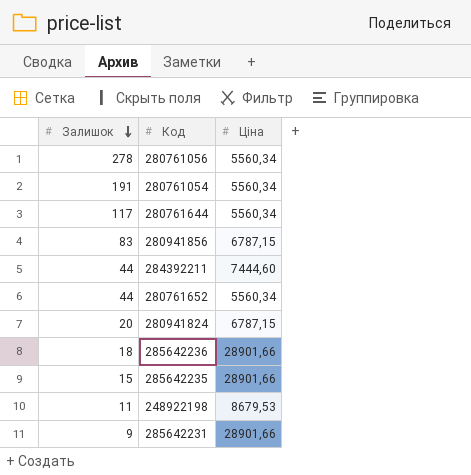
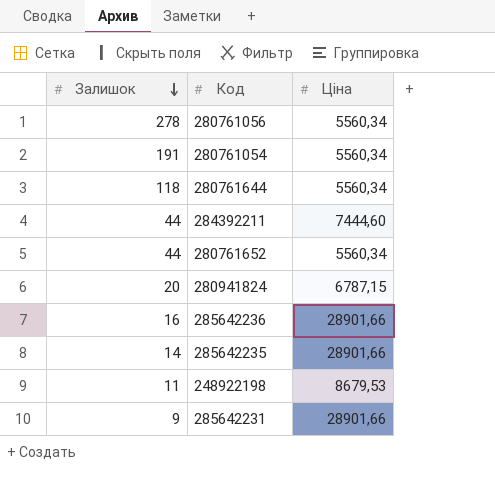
row 280941856: 83 | 6787,15 -> none
280761644 | Залишок: 117 -> 118
285642236 | Залишок: 18 -> 16
285642235 | Залишок: 15 -> 14

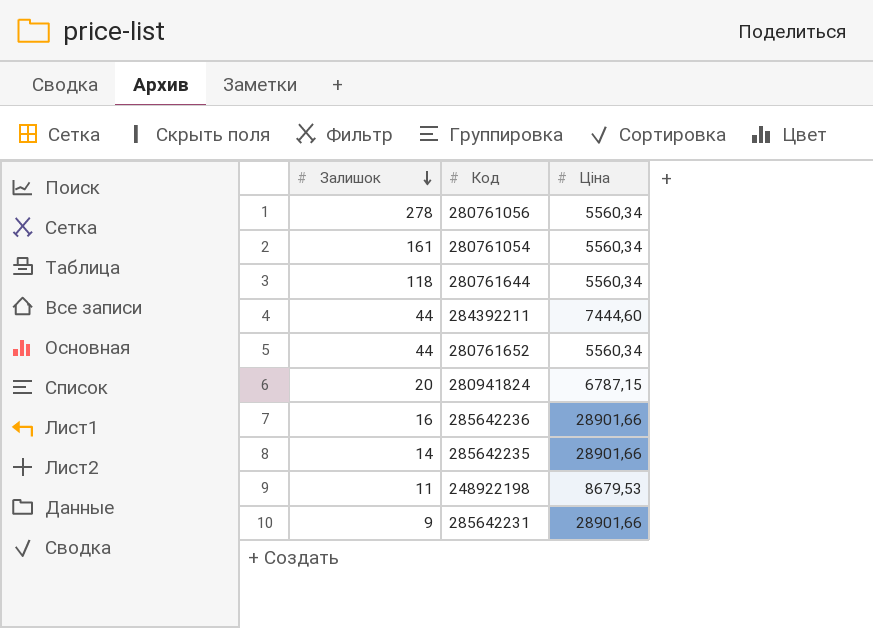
280761054 | Залишок: 191 -> 161

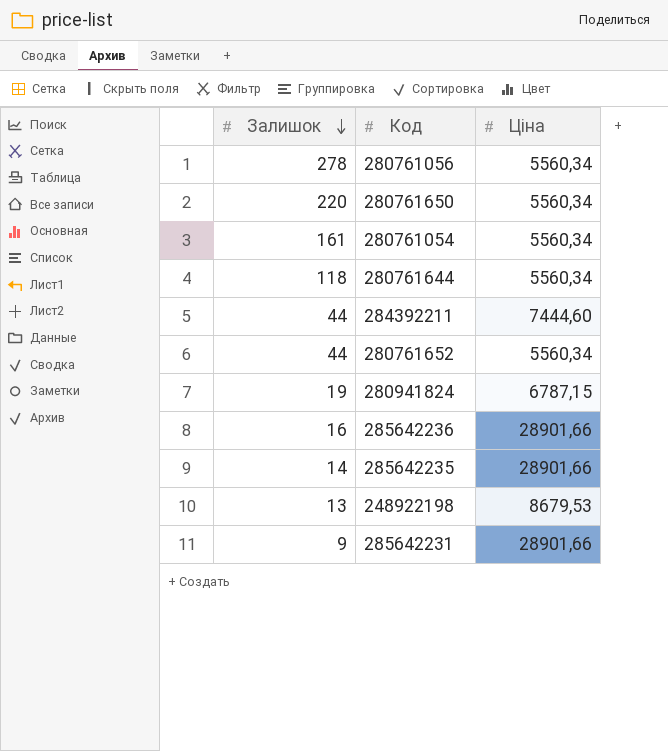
row 280761650: none -> 220 | 5560,34
280941824 | Залишок: 20 -> 19
248922198 | Залишок: 11 -> 13

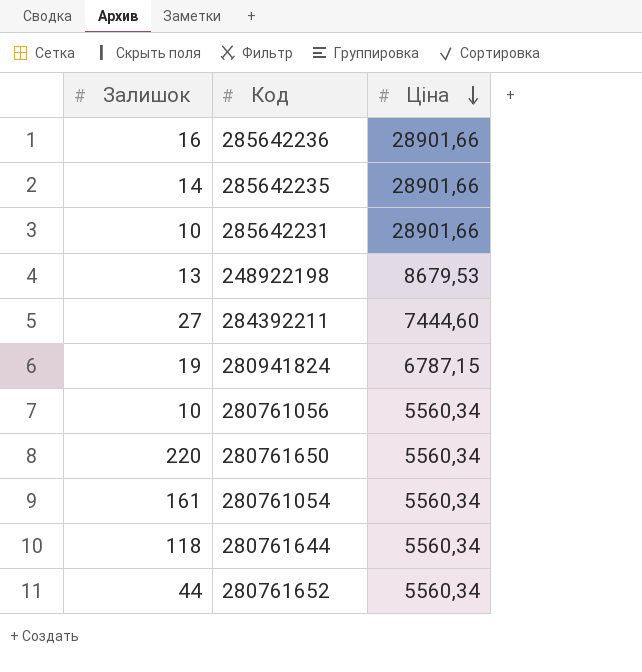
row order: Залишок descending -> Ціна descending
285642231 | Залишок: 9 -> 10
284392211 | Залишок: 44 -> 27
280761056 | Залишок: 278 -> 10

